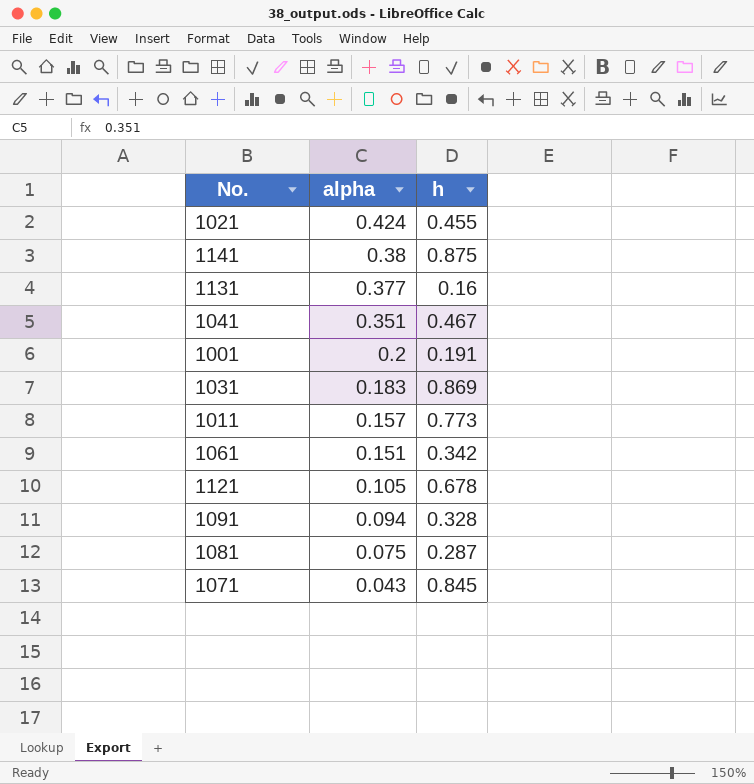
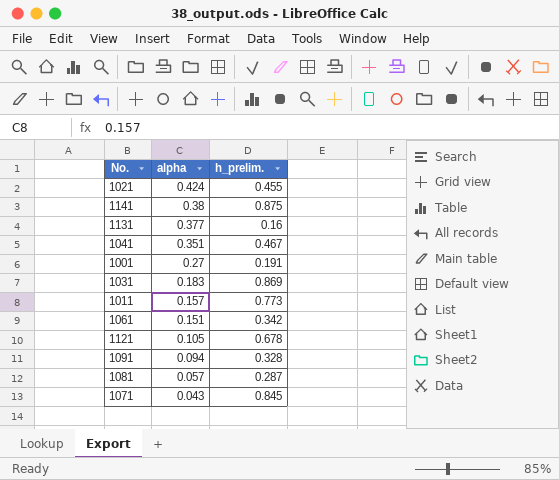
column name: h -> h_prelim.
1001 | alpha: 0.2 -> 0.27
1081 | alpha: 0.075 -> 0.057

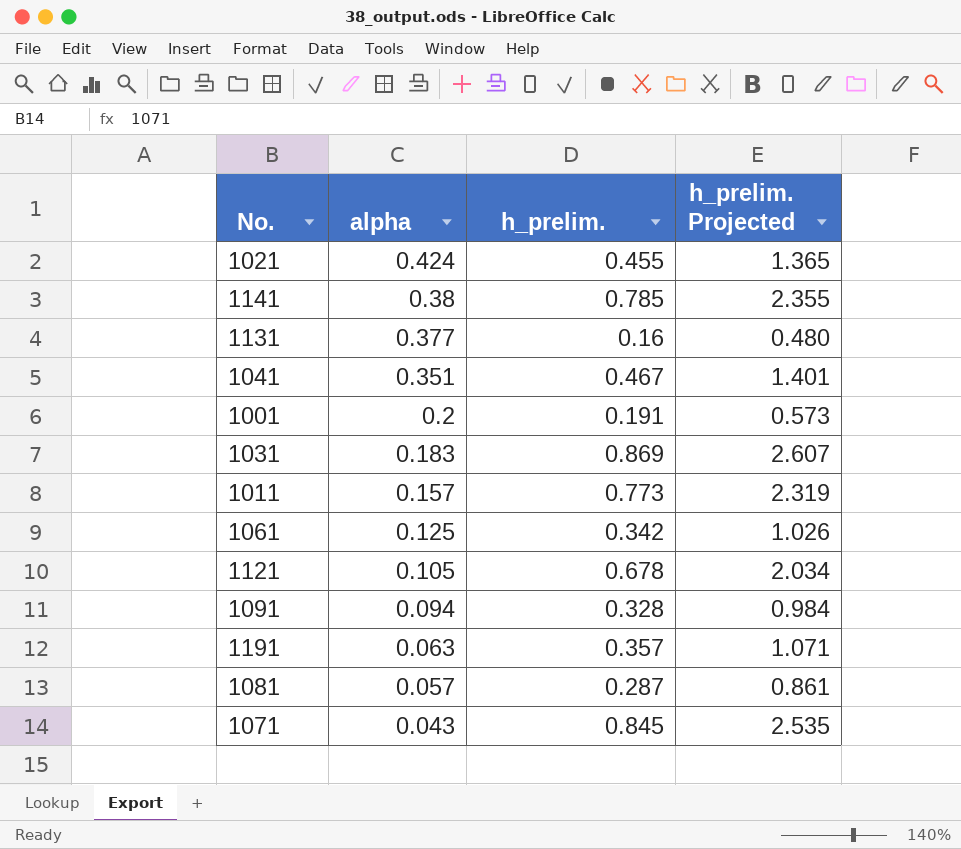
column h_prelim. Projected | formula: none -> [h_prelim.] * 3
1141 | h_prelim.: 0.875 -> 0.785
1001 | alpha: 0.27 -> 0.2
1061 | alpha: 0.151 -> 0.125
row 1191: none -> 0.063 | 0.357 | 1.071

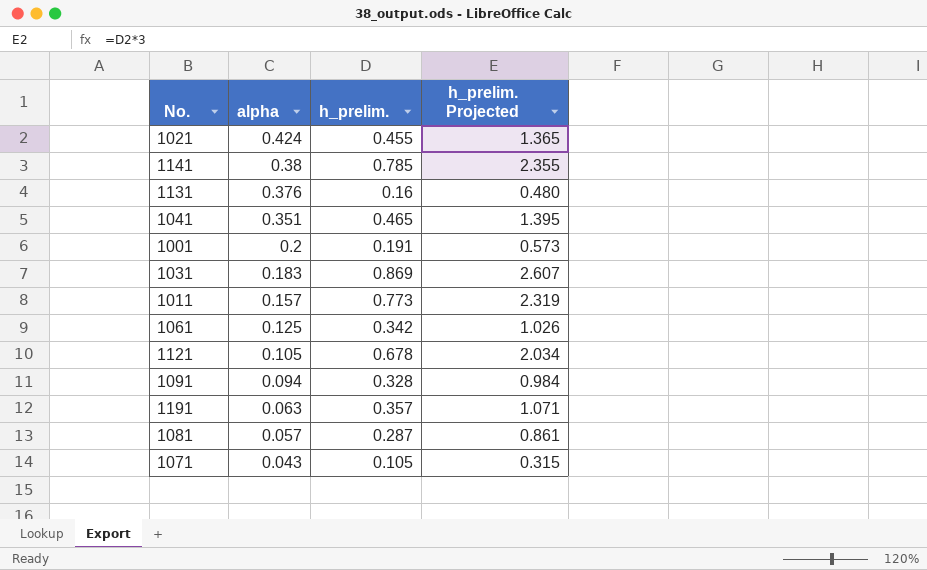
1131 | alpha: 0.377 -> 0.376
1041 | h_prelim.: 0.467 -> 0.465
1041 | h_prelim. Projected: 1.401 -> 1.395
1071 | h_prelim.: 0.845 -> 0.105
1071 | h_prelim. Projected: 2.535 -> 0.315

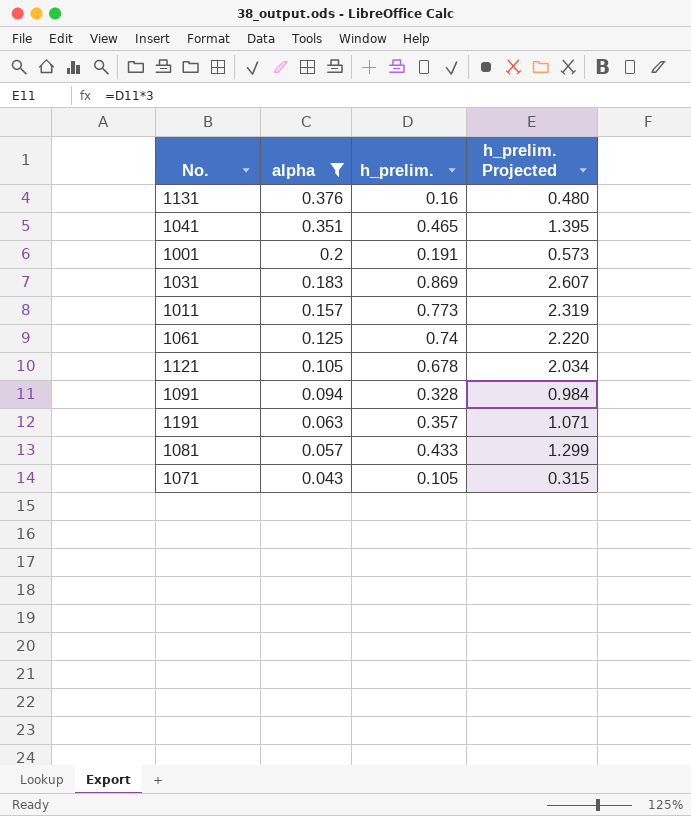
filter: none -> alpha <= 0.376
1061 | h_prelim.: 0.342 -> 0.74
1061 | h_prelim. Projected: 1.026 -> 2.220
1081 | h_prelim.: 0.287 -> 0.433
1081 | h_prelim. Projected: 0.861 -> 1.299

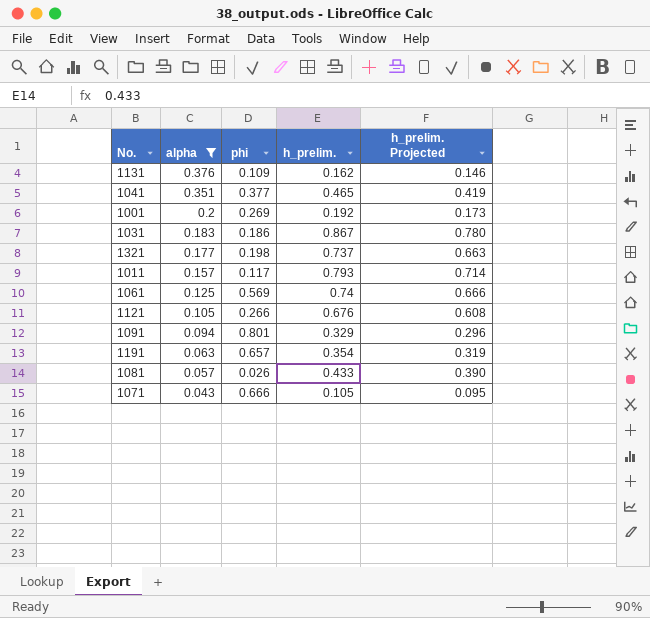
column phi | position: none -> 3
column h_prelim. Projected | formula: [h_prelim.] * 3 -> [h_prelim.] * 0.9
1131 | h_prelim.: 0.16 -> 0.162
1001 | h_prelim.: 0.191 -> 0.192
1031 | h_prelim.: 0.869 -> 0.867
row 1321: none -> 0.177 | 0.198 | 0.737 | 0.663
1011 | h_prelim.: 0.773 -> 0.793
1121 | h_prelim.: 0.678 -> 0.676
1091 | h_prelim.: 0.328 -> 0.329
1191 | h_prelim.: 0.357 -> 0.354

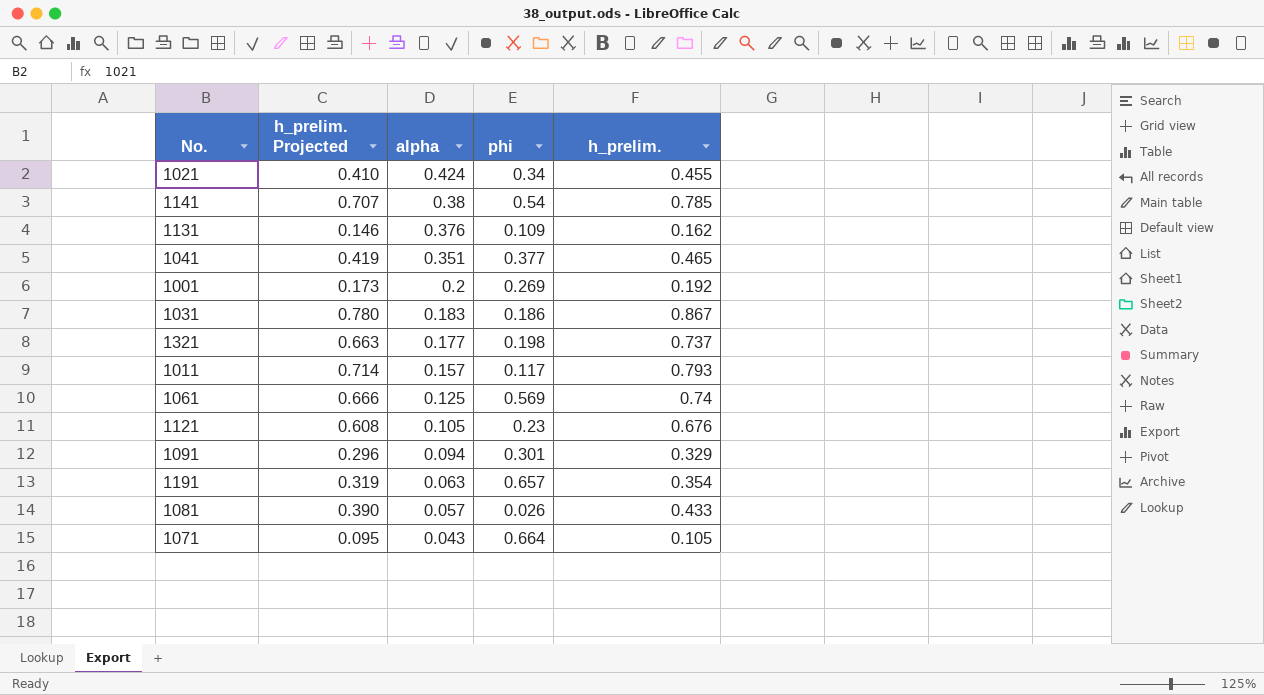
filter: alpha <= 0.376 -> none
column h_prelim. Projected | position: 5 -> 2
1121 | phi: 0.266 -> 0.23
1091 | phi: 0.801 -> 0.301
1071 | phi: 0.666 -> 0.664

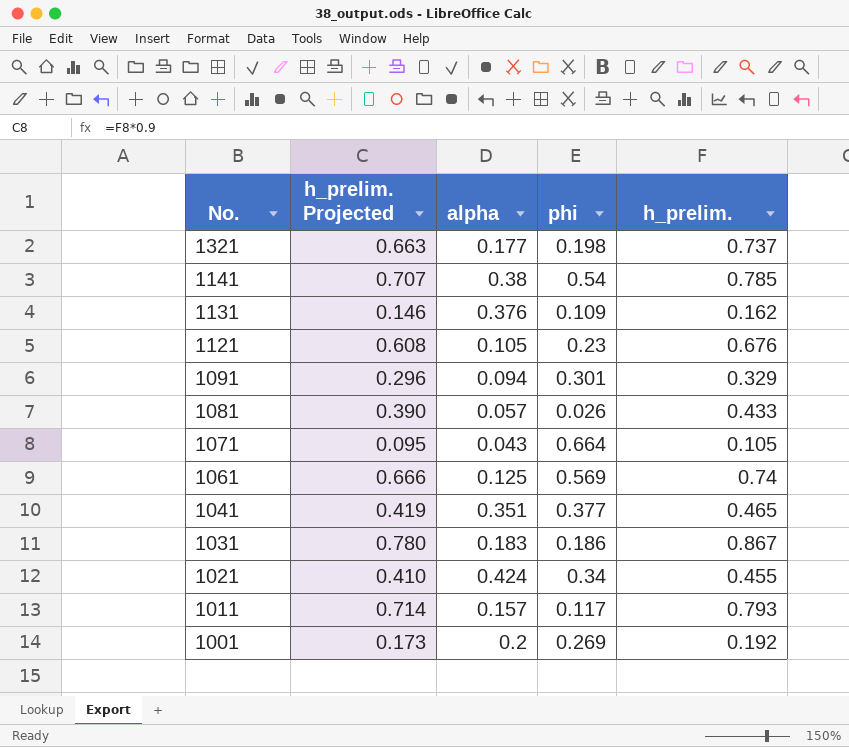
row order: alpha descending -> No. descending
row 1191: 0.319 | 0.063 | 0.657 | 0.354 -> none

